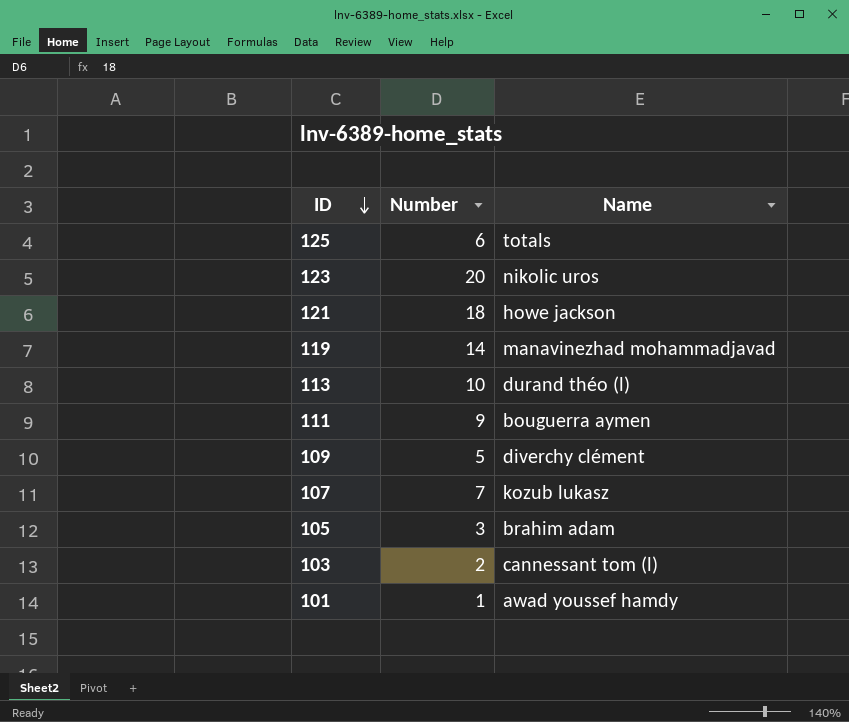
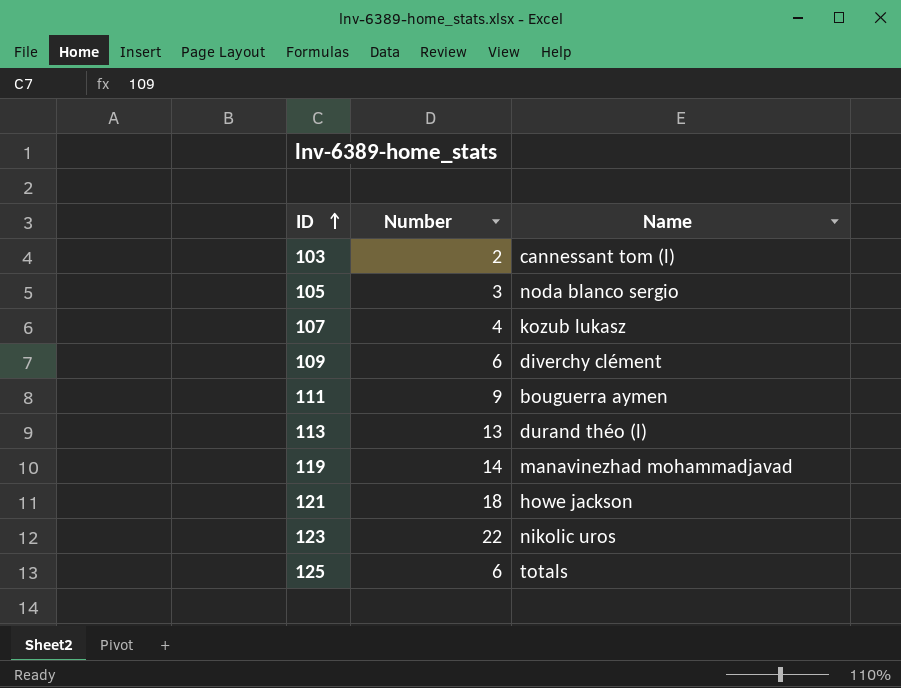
row order: ID descending -> ID ascending
row 101: 1 | awad youssef hamdy -> none
105 | Name: brahim adam -> noda blanco sergio
107 | Number: 7 -> 4
109 | Number: 5 -> 6
113 | Number: 10 -> 13
123 | Number: 20 -> 22

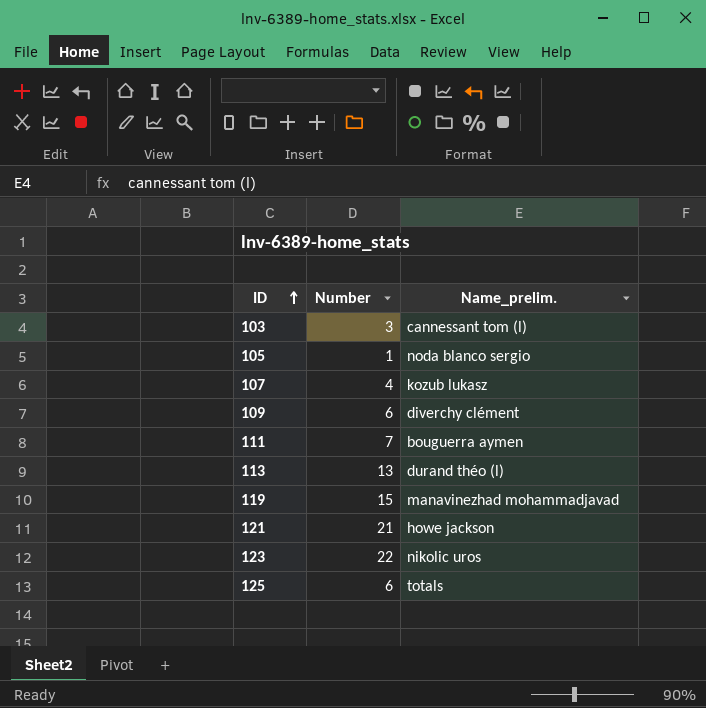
column name: Name -> Name_prelim.
103 | Number: 2 -> 3
105 | Number: 3 -> 1
111 | Number: 9 -> 7
119 | Number: 14 -> 15
121 | Number: 18 -> 21

